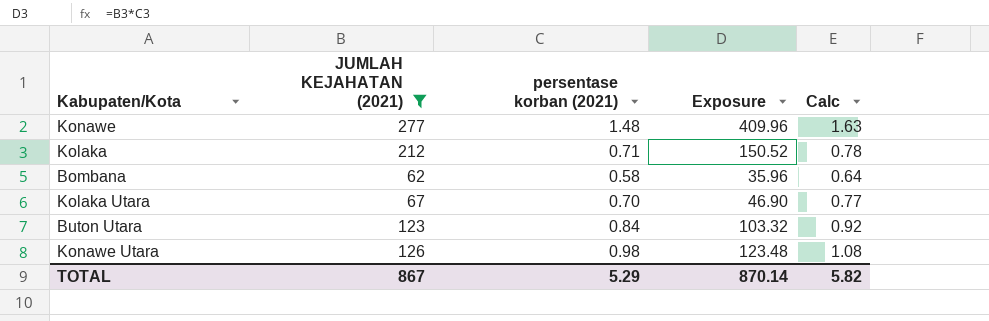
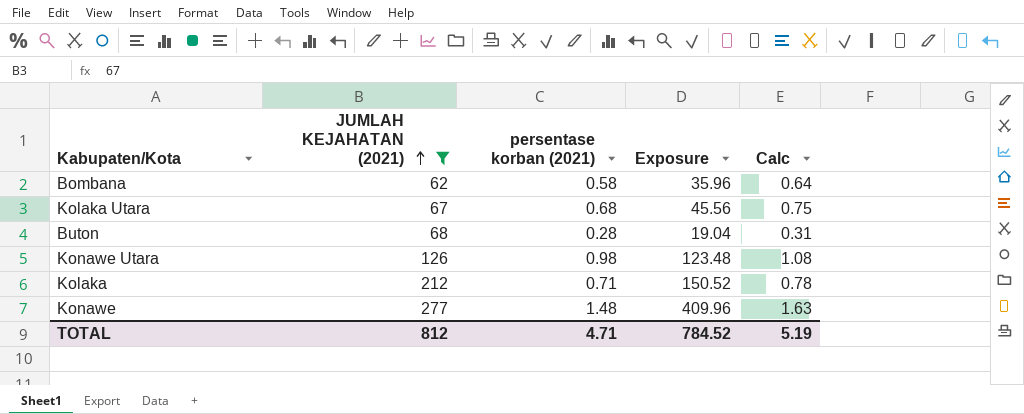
row order: none -> JUMLAH KEJAHATAN (2021) ascending
row Buton Utara: 123 | 0.84 | 103.32 | 0.92 -> none
Kolaka Utara | persentase korban (2021): 0.70 -> 0.68
Kolaka Utara | Exposure: 46.90 -> 45.56
Kolaka Utara | Calc: 0.77 -> 0.75
row Buton: none -> 68 | 0.28 | 19.04 | 0.31
TOTAL | JUMLAH KEJAHATAN (2021): 867 -> 812
TOTAL | persentase korban (2021): 5.29 -> 4.71
TOTAL | Exposure: 870.14 -> 784.52
TOTAL | Calc: 5.82 -> 5.19

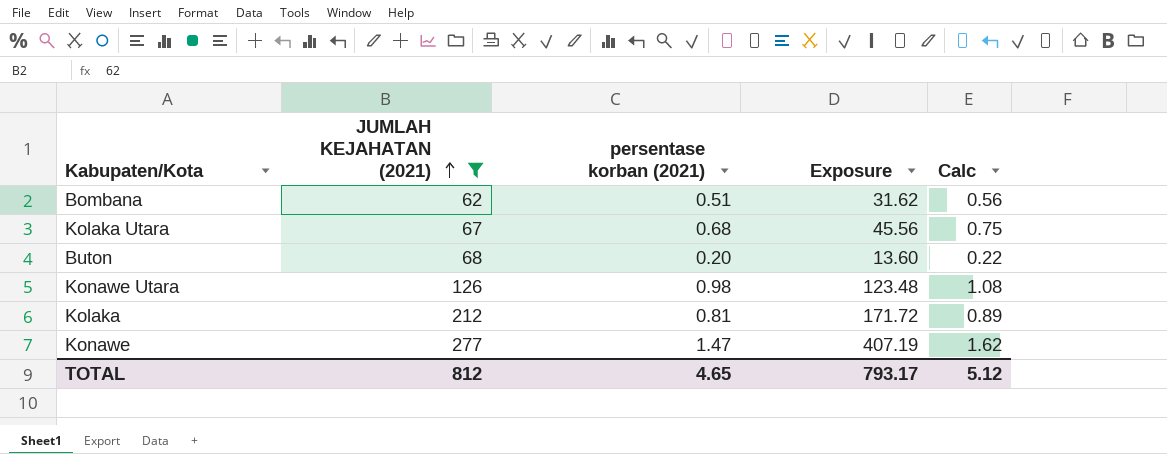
Bombana | persentase korban (2021): 0.58 -> 0.51
Bombana | Exposure: 35.96 -> 31.62
Bombana | Calc: 0.64 -> 0.56
Buton | persentase korban (2021): 0.28 -> 0.20
Buton | Exposure: 19.04 -> 13.60
Buton | Calc: 0.31 -> 0.22
Kolaka | persentase korban (2021): 0.71 -> 0.81
Kolaka | Exposure: 150.52 -> 171.72
Kolaka | Calc: 0.78 -> 0.89
Konawe | persentase korban (2021): 1.48 -> 1.47
Konawe | Exposure: 409.96 -> 407.19
Konawe | Calc: 1.63 -> 1.62
TOTAL | persentase korban (2021): 4.71 -> 4.65
TOTAL | Exposure: 784.52 -> 793.17
TOTAL | Calc: 5.19 -> 5.12

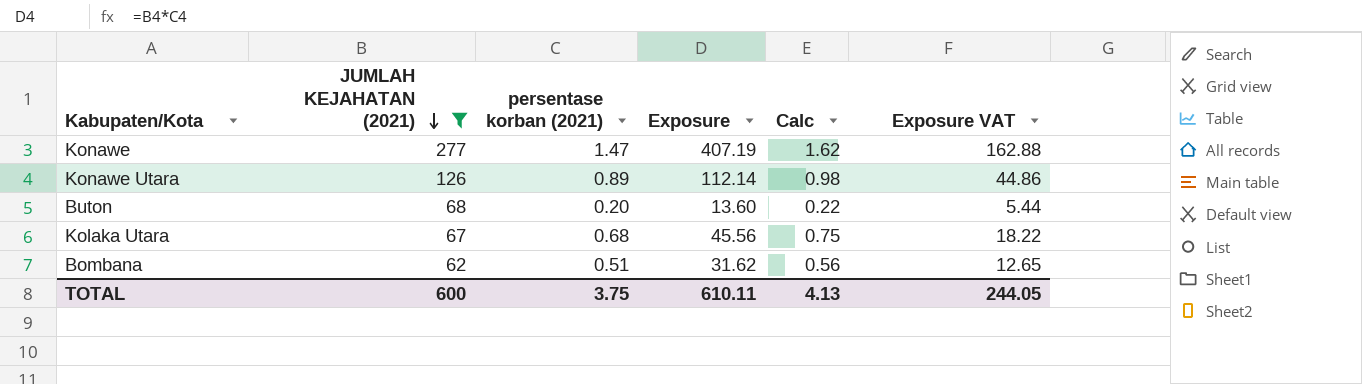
row order: JUMLAH KEJAHATAN (2021) ascending -> JUMLAH KEJAHATAN (2021) descending
column Exposure VAT | formula: none -> [Exposure] * 0.4
row Kolaka: 212 | 0.81 | 171.72 | 0.89 -> none
Konawe Utara | persentase korban (2021): 0.98 -> 0.89
Konawe Utara | Exposure: 123.48 -> 112.14
Konawe Utara | Calc: 1.08 -> 0.98
TOTAL | JUMLAH KEJAHATAN (2021): 812 -> 600
TOTAL | persentase korban (2021): 4.65 -> 3.75
TOTAL | Exposure: 793.17 -> 610.11
TOTAL | Calc: 5.12 -> 4.13

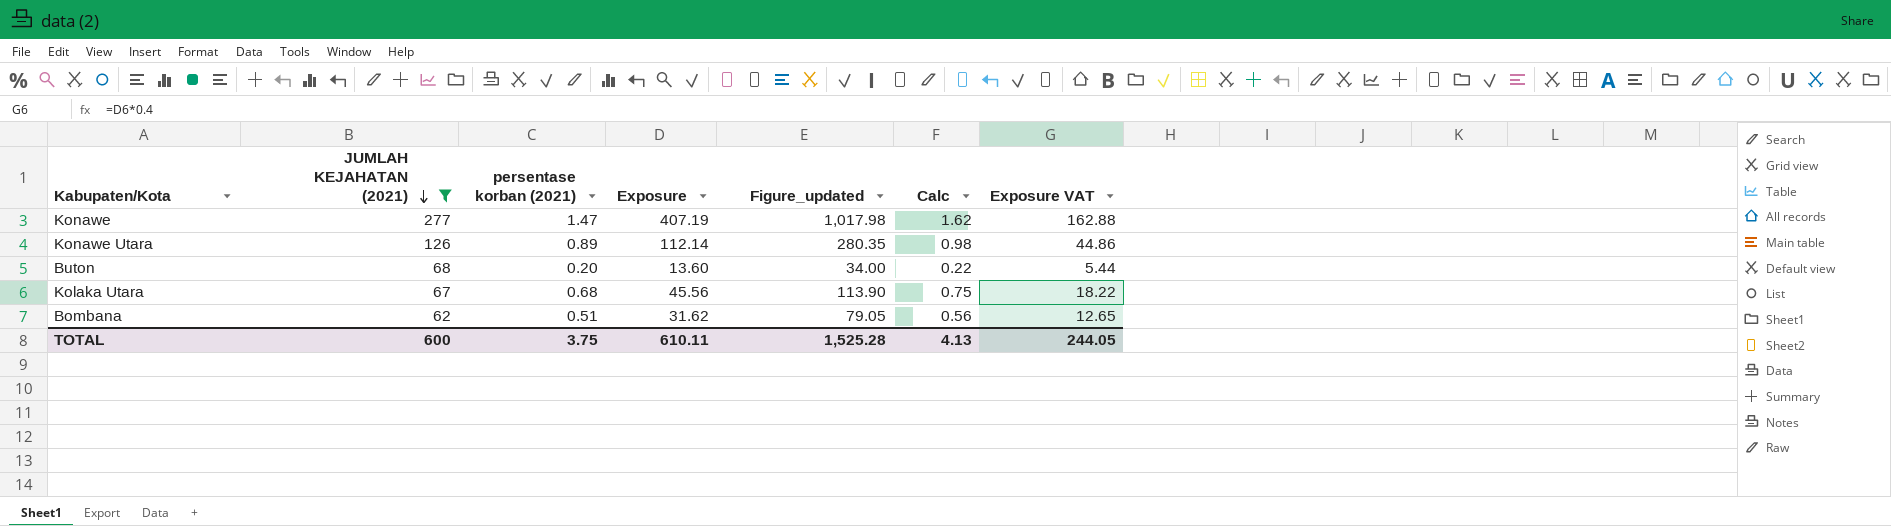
column Figure_updated | formula: none -> [Exposure] * 2.5

